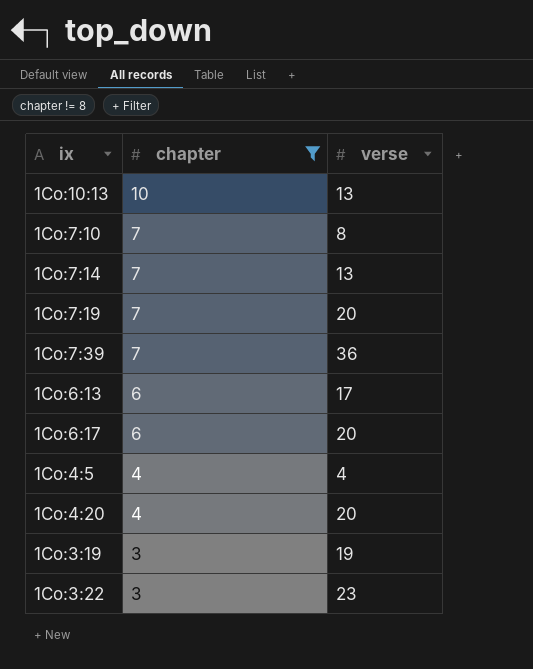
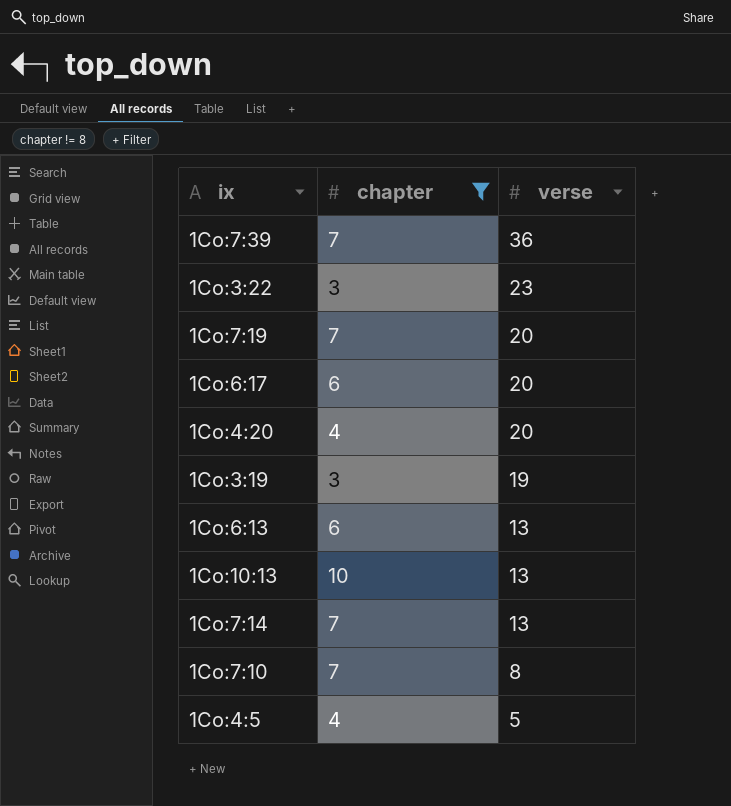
row order: chapter descending -> verse descending
1Co:6:13 | verse: 17 -> 13
1Co:4:5 | verse: 4 -> 5

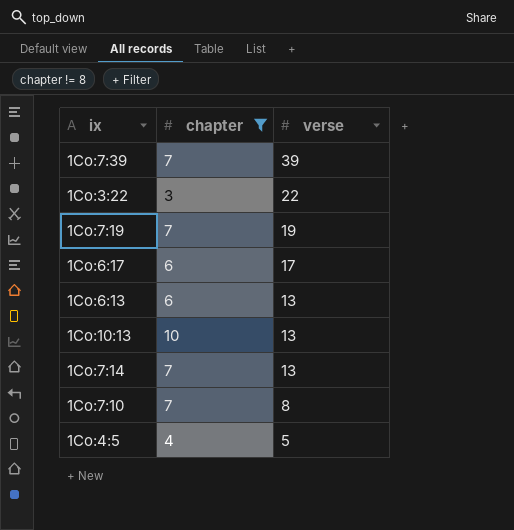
row 1Co:4:20: 4 | 20 -> none
row 1Co:3:19: 3 | 19 -> none
1Co:7:39 | verse: 36 -> 39
1Co:3:22 | verse: 23 -> 22
1Co:7:19 | verse: 20 -> 19
1Co:6:17 | verse: 20 -> 17

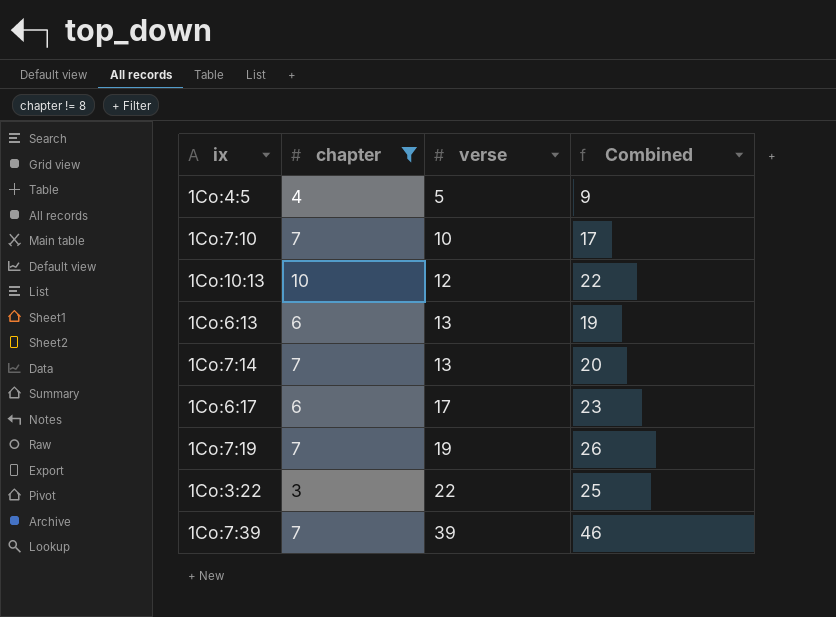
row order: verse descending -> verse ascending
column Combined | formula: none -> [chapter] + [verse]
1Co:7:10 | verse: 8 -> 10
1Co:10:13 | verse: 13 -> 12

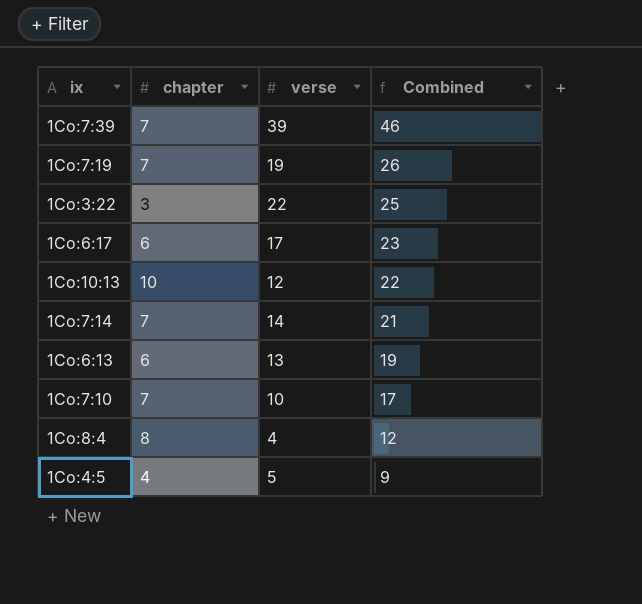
filter: chapter != 8 -> none
row order: verse ascending -> Combined descending
1Co:7:14 | verse: 13 -> 14
1Co:7:14 | Combined: 20 -> 21

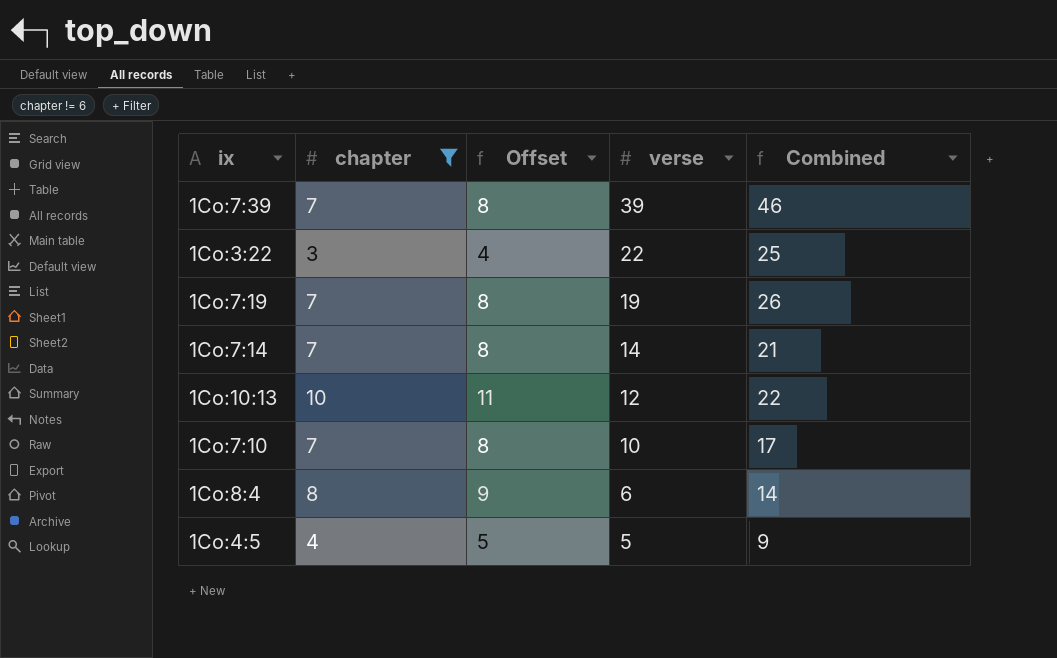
filter: none -> chapter != 6
row order: Combined descending -> verse descending
column Offset | formula: none -> [chapter] + 1
1Co:8:4 | verse: 4 -> 6
1Co:8:4 | Combined: 12 -> 14

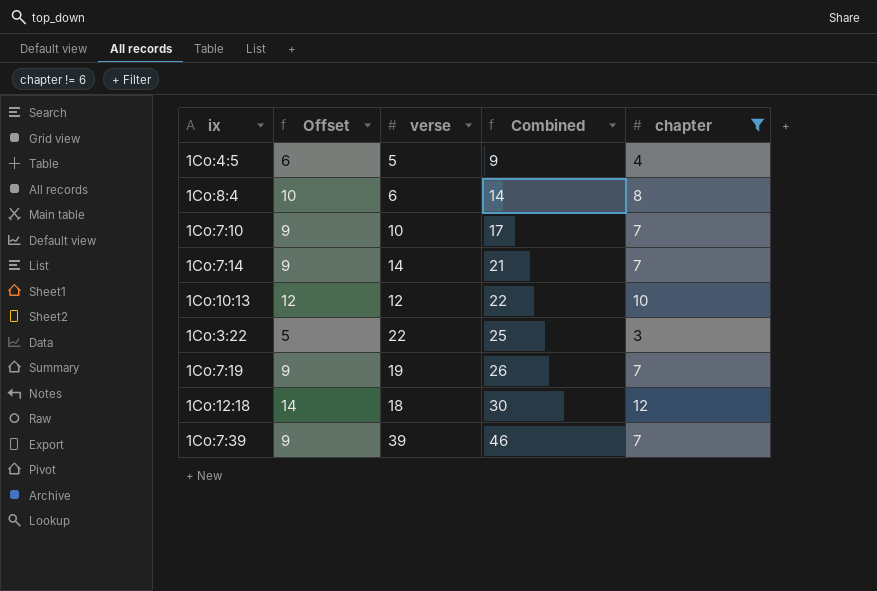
row order: verse descending -> Combined ascending
column Offset | formula: [chapter] + 1 -> [chapter] + 2
column chapter | position: 2 -> 5
row 1Co:12:18: none -> 14 | 18 | 30 | 12

